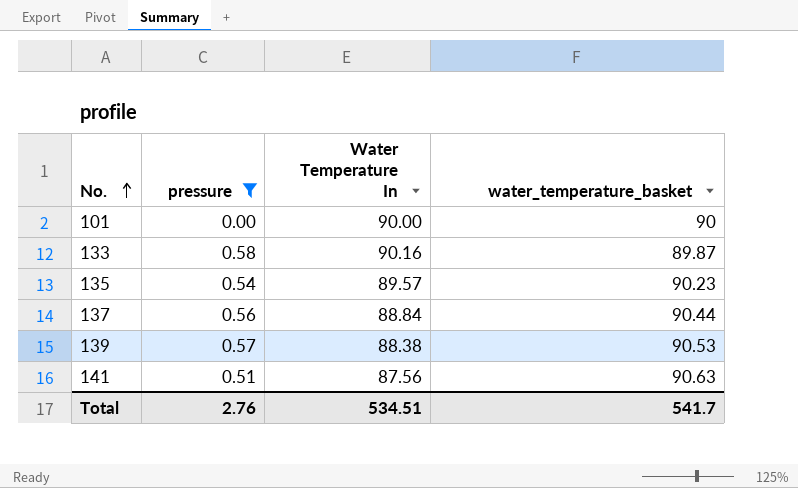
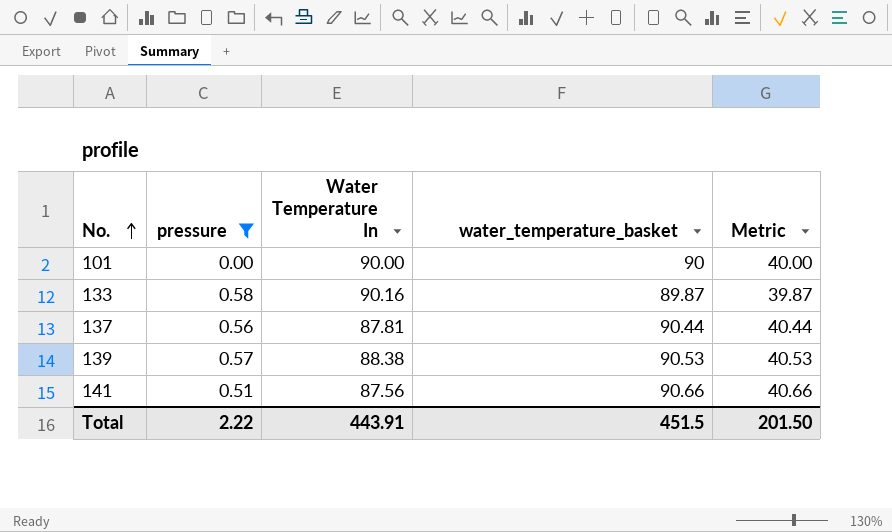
column Metric | formula: none -> [water_temperature_basket] - 50
row 135: 0.54 | 89.57 | 90.23 -> none
137 | Water Temperature In: 88.84 -> 87.81
141 | water_temperature_basket: 90.63 -> 90.66
Total | pressure: 2.76 -> 2.22
Total | Water Temperature In: 534.51 -> 443.91
Total | water_temperature_basket: 541.7 -> 451.5

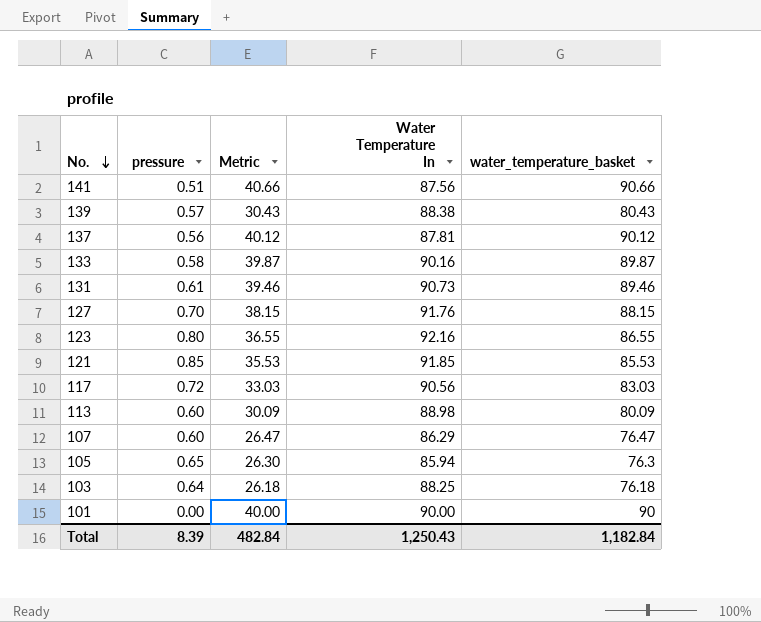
filter: pressure <= 0.58 -> none
row order: No. ascending -> No. descending
column Metric | position: 5 -> 3
139 | Metric: 40.53 -> 30.43
139 | water_temperature_basket: 90.53 -> 80.43
137 | Metric: 40.44 -> 40.12
137 | water_temperature_basket: 90.44 -> 90.12
Total | pressure: 2.22 -> 8.39
Total | Metric: 201.50 -> 482.84
Total | Water Temperature In: 443.91 -> 1,250.43
Total | water_temperature_basket: 451.5 -> 1,182.84

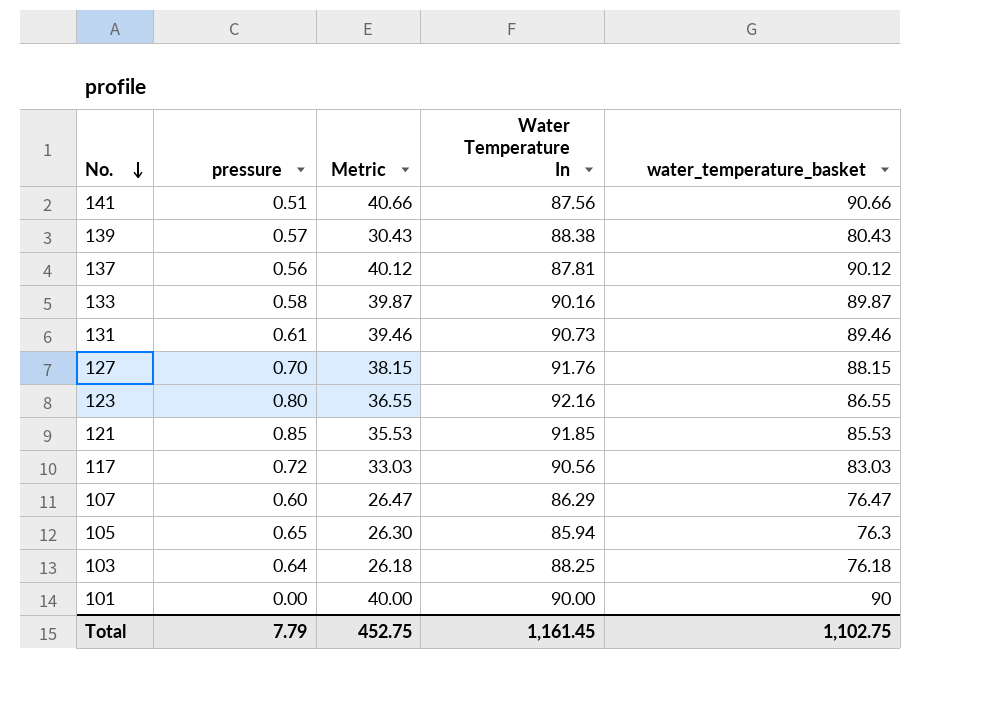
row 113: 0.60 | 30.09 | 88.98 | 80.09 -> none
Total | pressure: 8.39 -> 7.79
Total | Metric: 482.84 -> 452.75
Total | Water Temperature In: 1,250.43 -> 1,161.45
Total | water_temperature_basket: 1,182.84 -> 1,102.75

